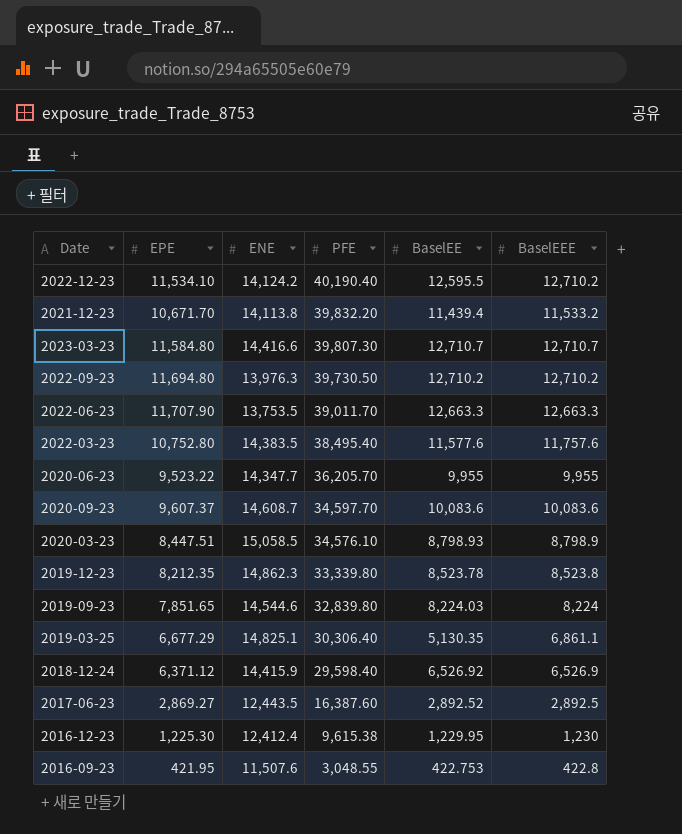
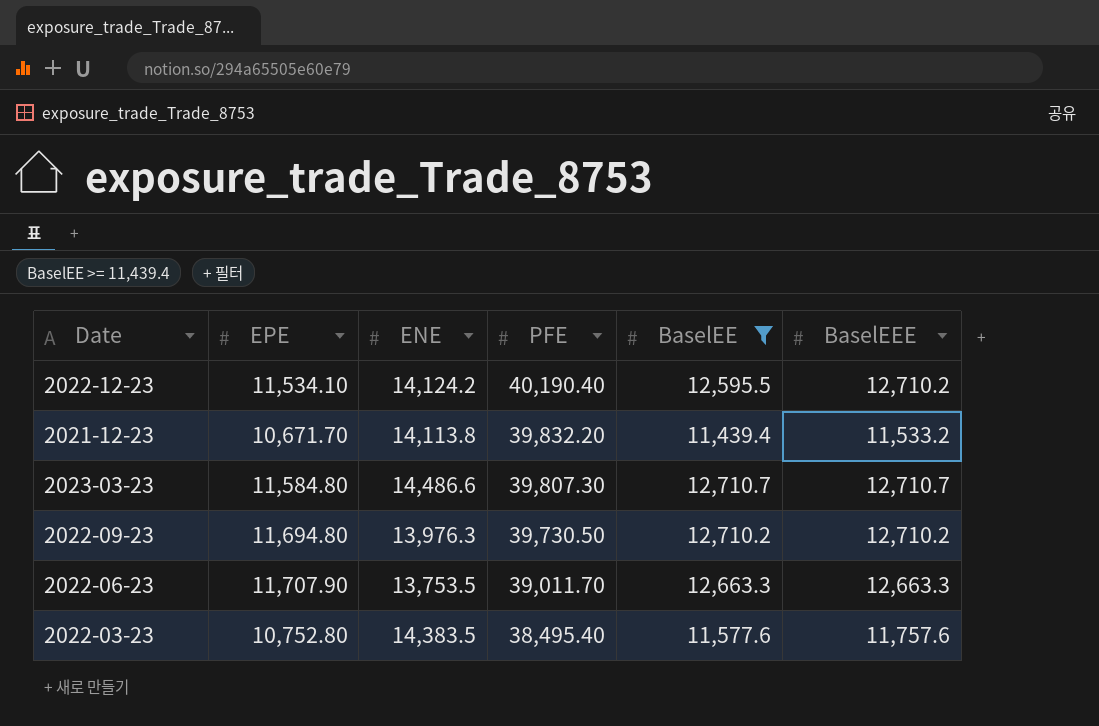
filter: none -> BaselEE >= 11,439.4
2023-03-23 | ENE: 14,416.6 -> 14,486.6

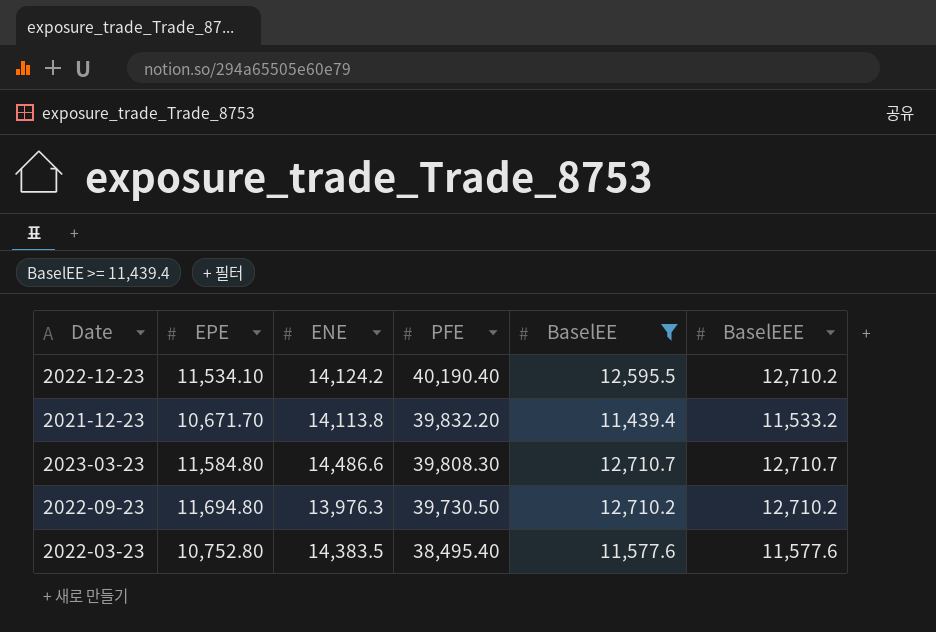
row 2022-06-23: 11,707.90 | 13,753.5 | 39,011.70 | 12,663.3 | 12,663.3 -> none
2023-03-23 | PFE: 39,807.30 -> 39,808.30
2022-03-23 | BaselEEE: 11,757.6 -> 11,577.6

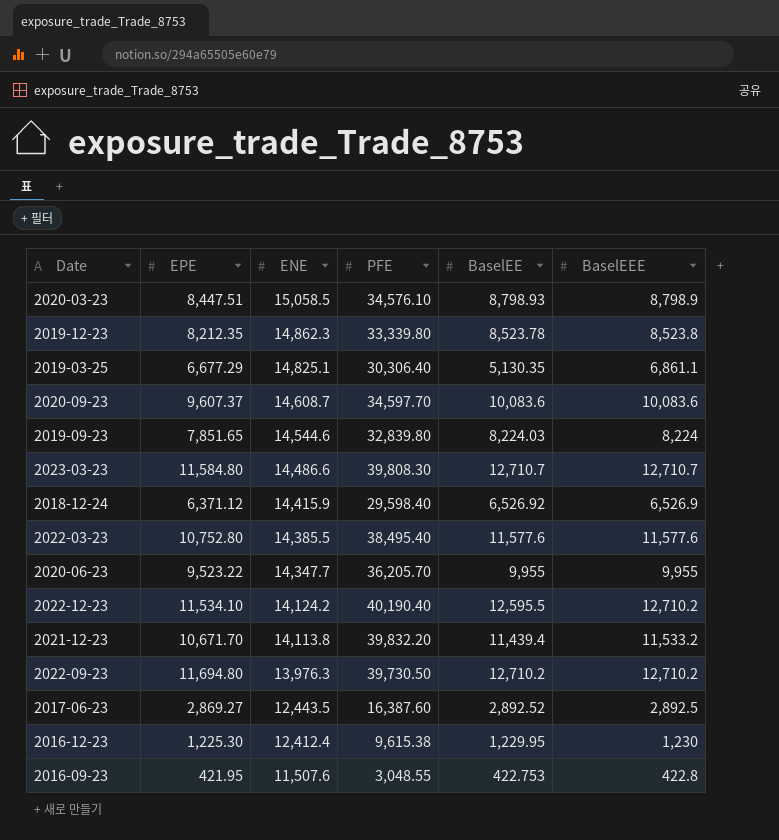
filter: BaselEE >= 11,439.4 -> none
row order: PFE descending -> ENE descending
2022-03-23 | ENE: 14,383.5 -> 14,385.5

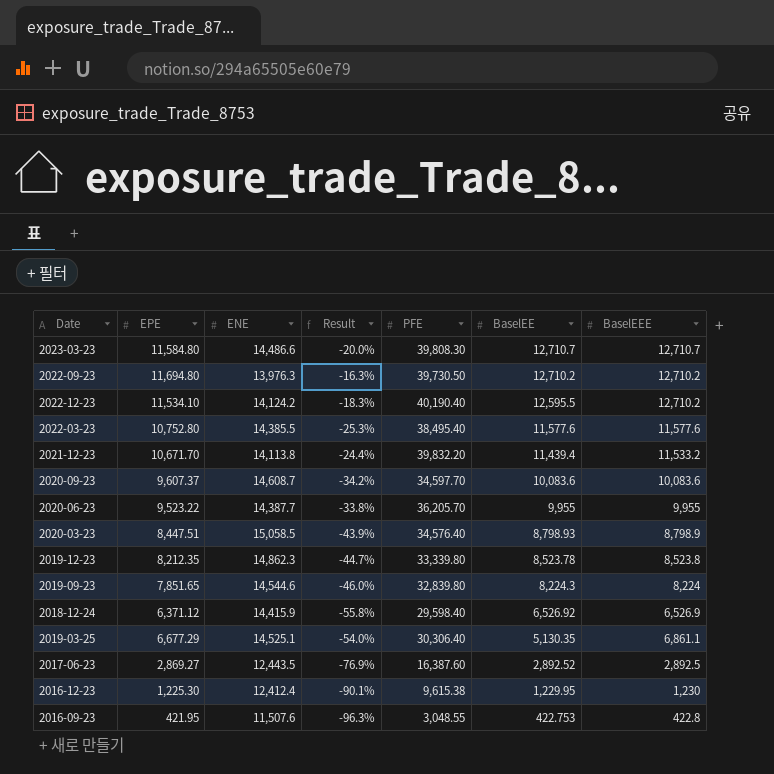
row order: ENE descending -> BaselEE descending
column Result | formula: none -> ([EPE] - [ENE]) / [ENE]
2020-06-23 | ENE: 14,347.7 -> 14,387.7
2020-03-23 | PFE: 34,576.10 -> 34,576.40
2019-09-23 | BaselEE: 8,224.03 -> 8,224.3
2019-03-25 | ENE: 14,825.1 -> 14,525.1

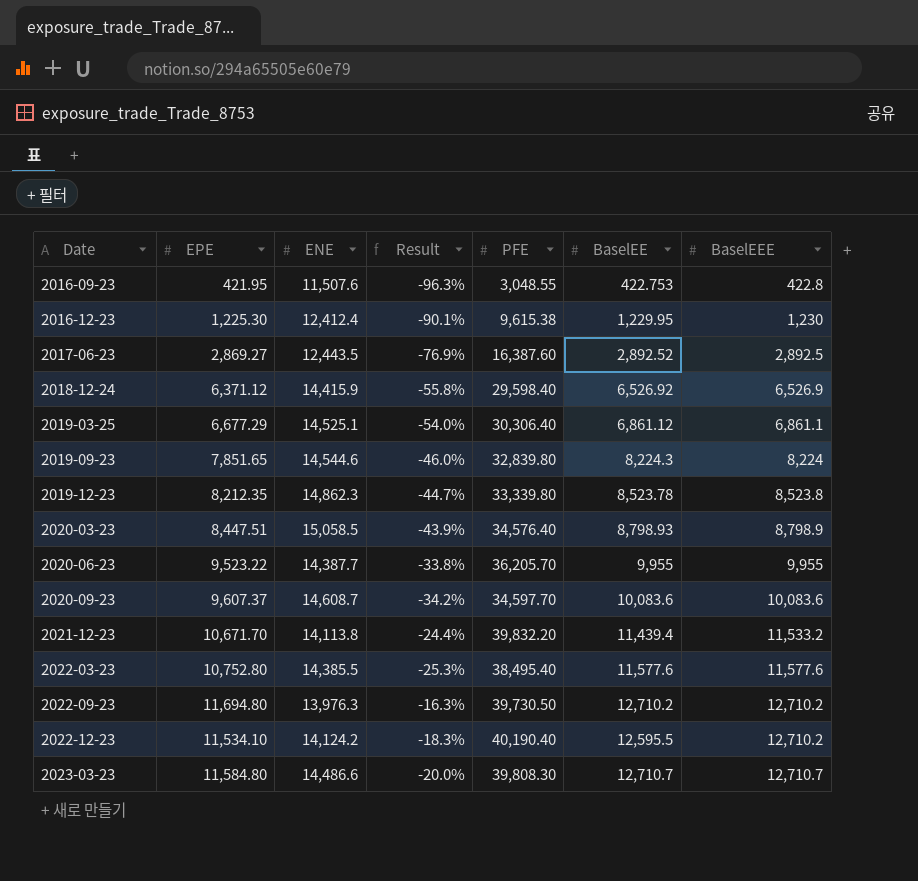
row order: BaselEE descending -> Date ascending
2019-03-25 | BaselEE: 5,130.35 -> 6,861.12

